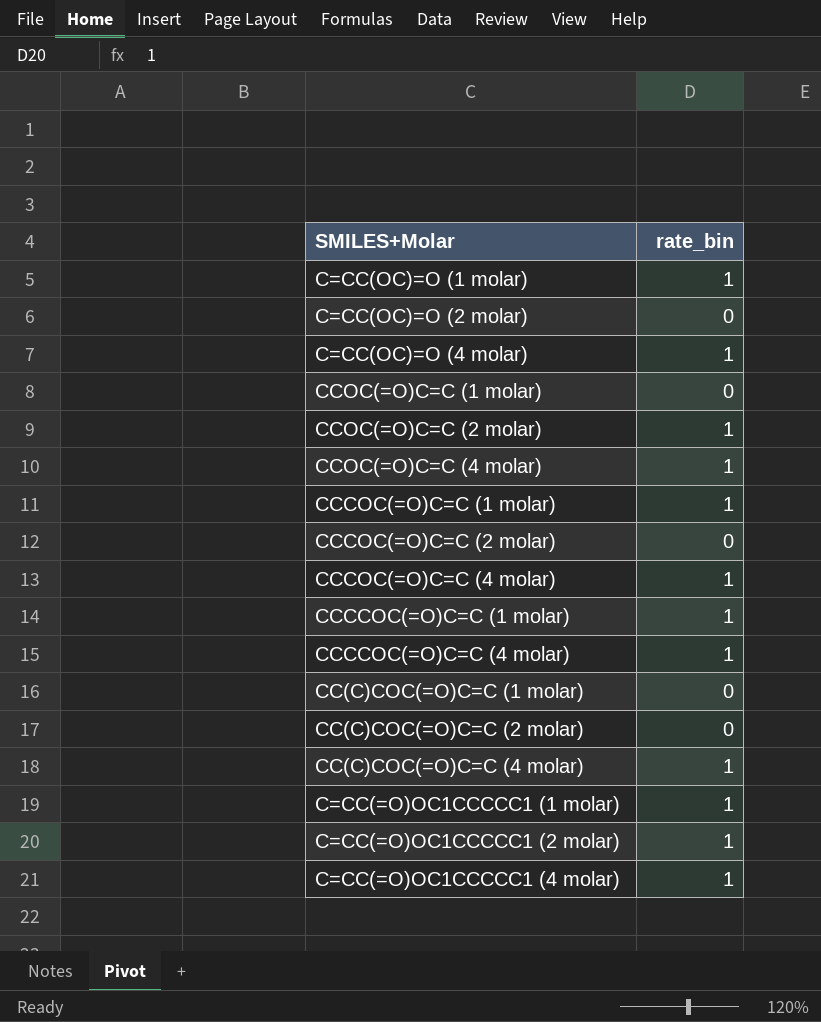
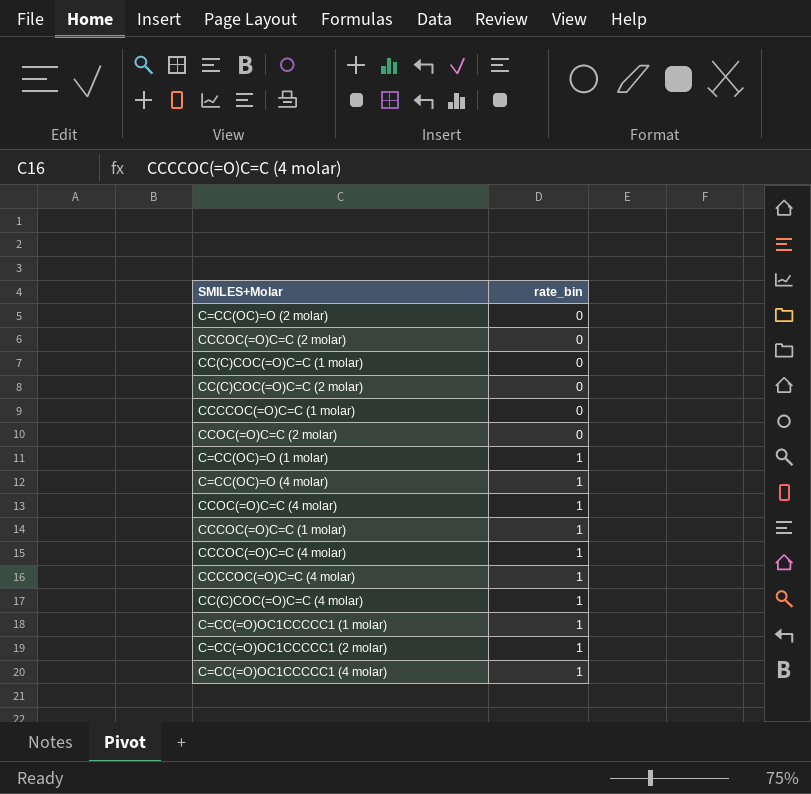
row order: none -> rate_bin ascending
row CCOC(=O)C=C (1 molar): 0 -> none
CCCCOC(=O)C=C (1 molar) | rate_bin: 1 -> 0
CCOC(=O)C=C (2 molar) | rate_bin: 1 -> 0

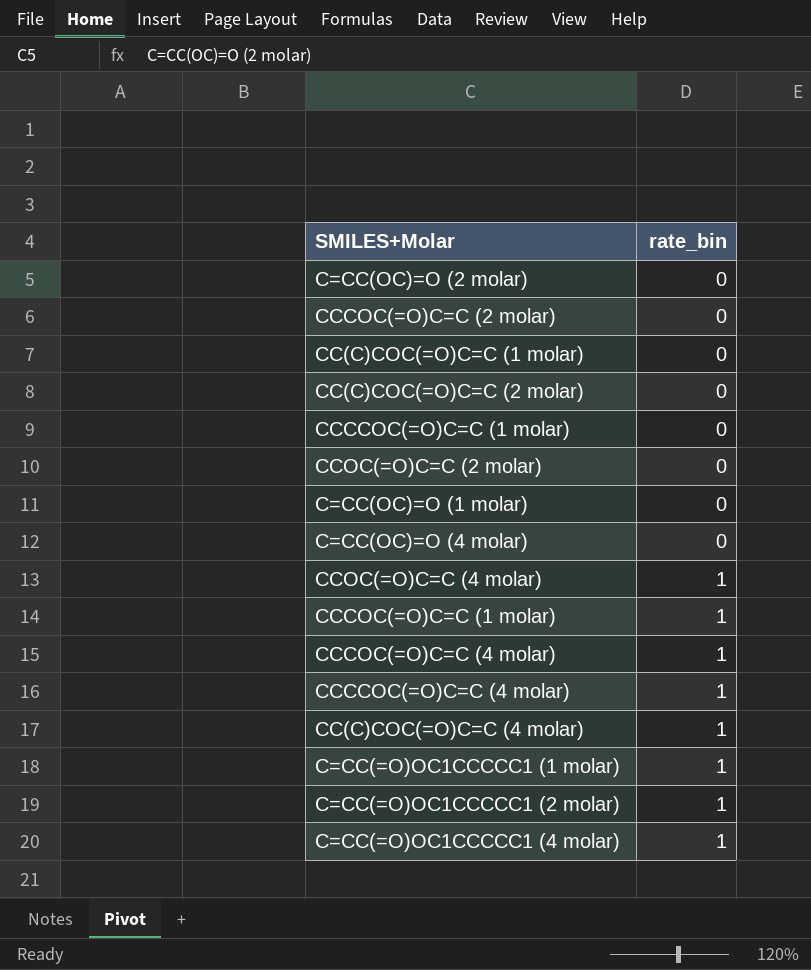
C=CC(OC)=O (1 molar) | rate_bin: 1 -> 0
C=CC(OC)=O (4 molar) | rate_bin: 1 -> 0

